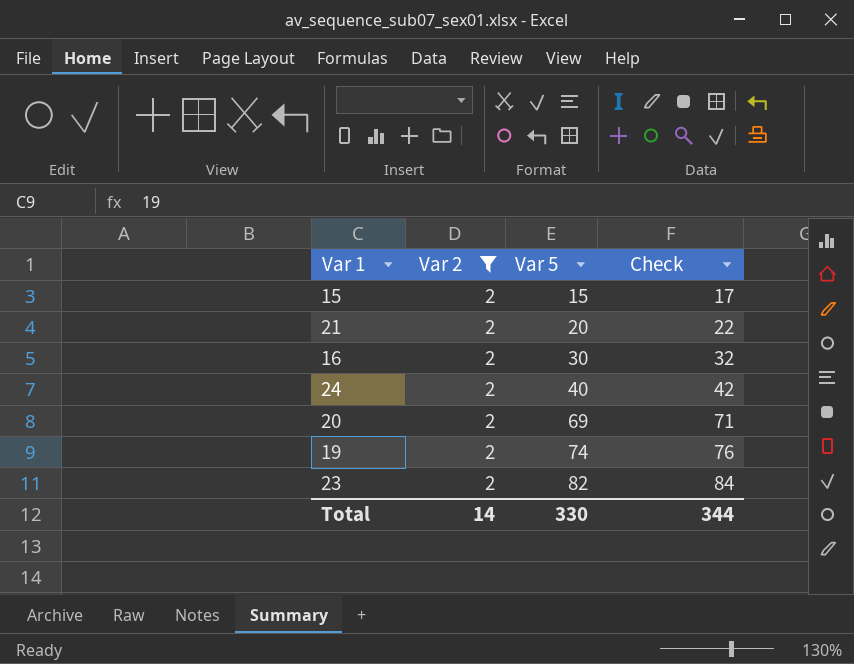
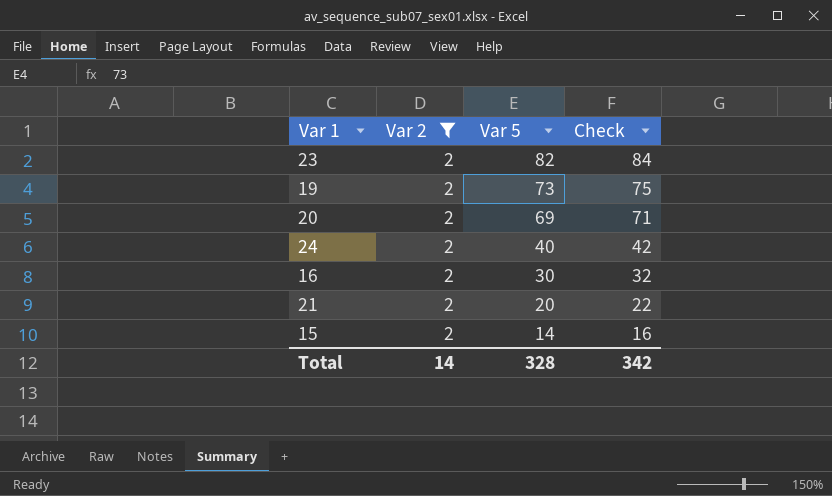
row order: Var 5 ascending -> Var 5 descending
19 | Var 5: 74 -> 73
19 | Check: 76 -> 75
15 | Var 5: 15 -> 14
15 | Check: 17 -> 16
Total | Var 5: 330 -> 328
Total | Check: 344 -> 342

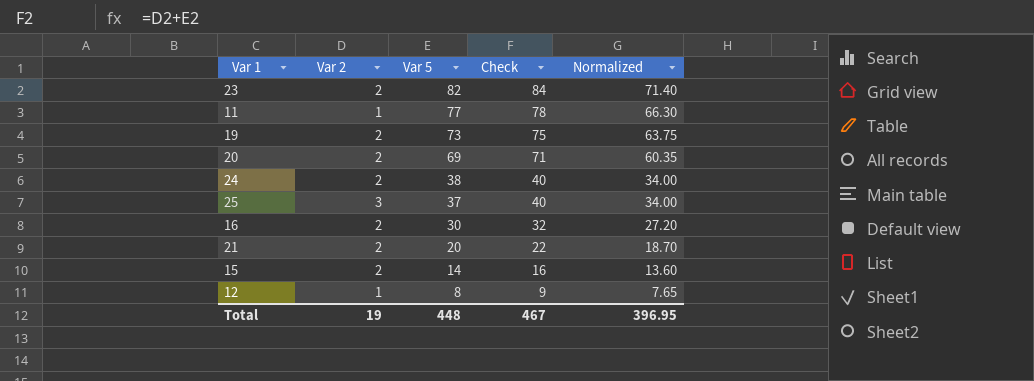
filter: Var 2 = 2 -> none
column Normalized | formula: none -> [Check] * 0.85
24 | Var 5: 40 -> 38
24 | Check: 42 -> 40
Total | Var 2: 14 -> 19
Total | Var 5: 328 -> 448
Total | Check: 342 -> 467

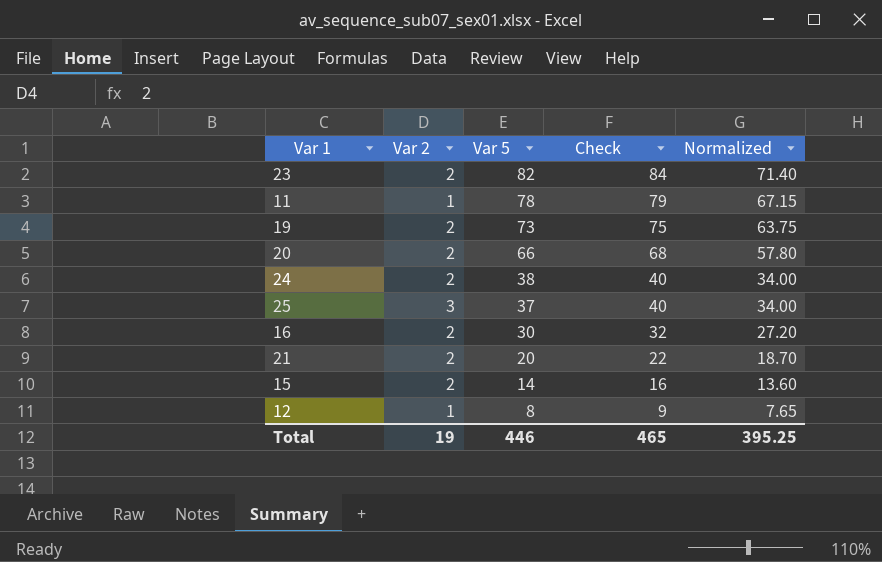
11 | Var 5: 77 -> 78
11 | Check: 78 -> 79
11 | Normalized: 66.30 -> 67.15
20 | Var 5: 69 -> 66
20 | Check: 71 -> 68
20 | Normalized: 60.35 -> 57.80
Total | Var 5: 448 -> 446
Total | Check: 467 -> 465
Total | Normalized: 396.95 -> 395.25

